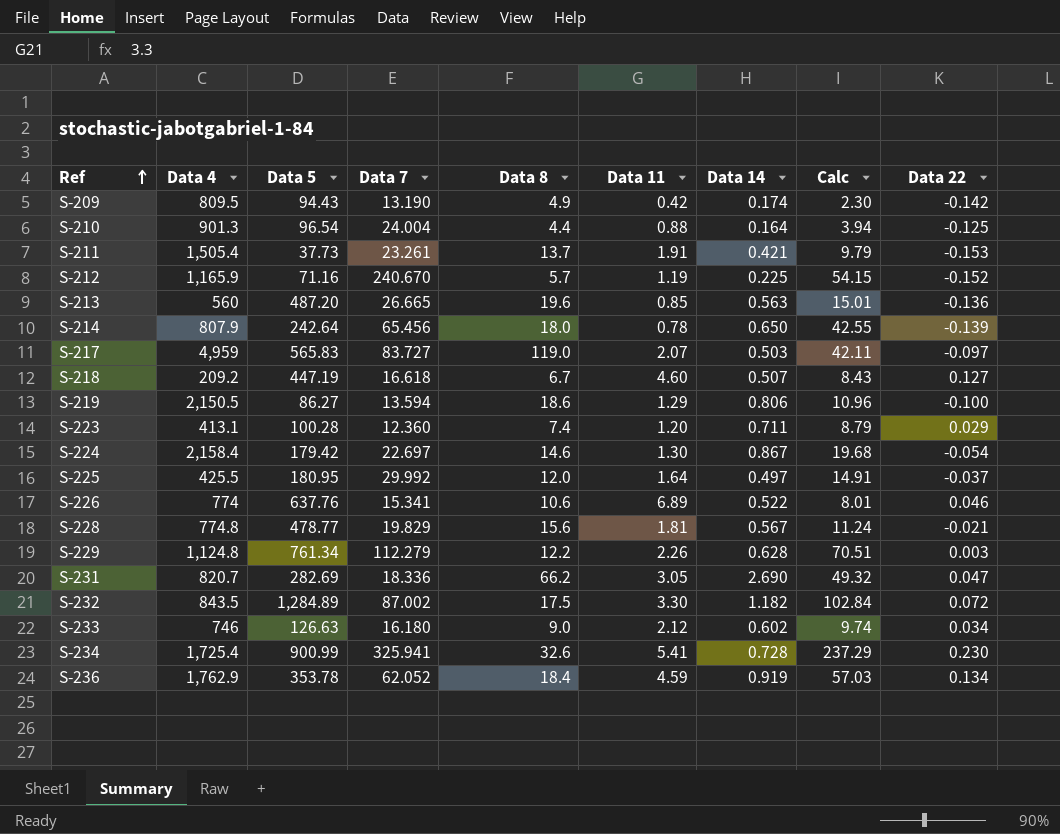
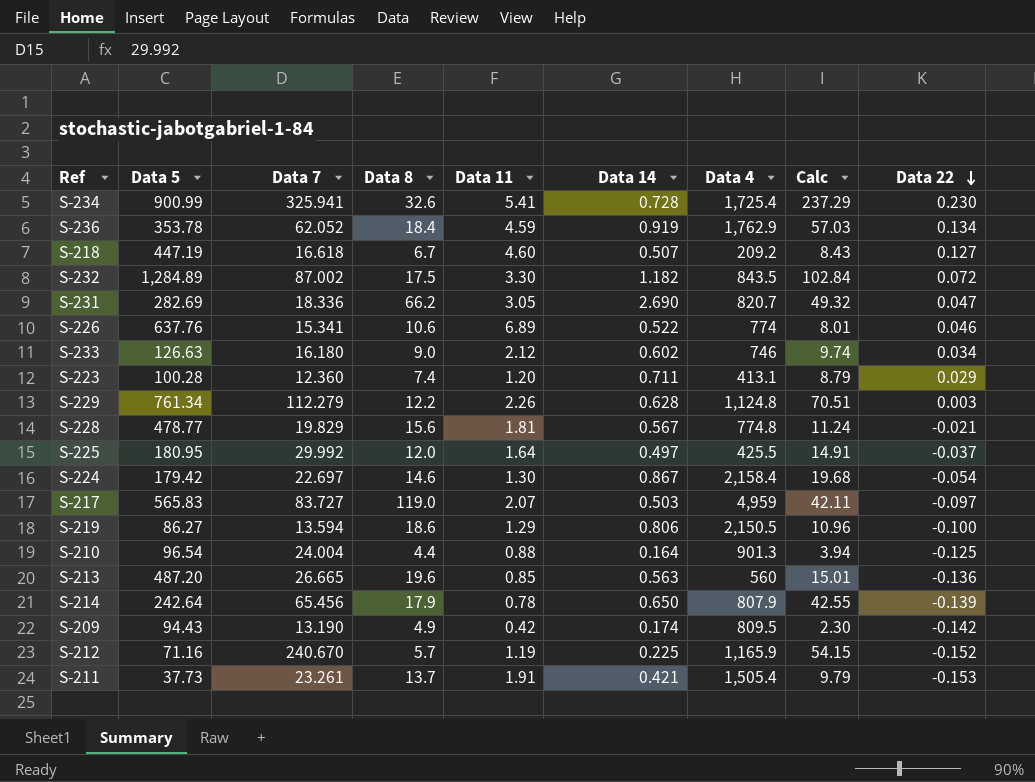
row order: Ref ascending -> Data 22 descending
column Data 4 | position: 2 -> 7
S-214 | Data 8: 18.0 -> 17.9

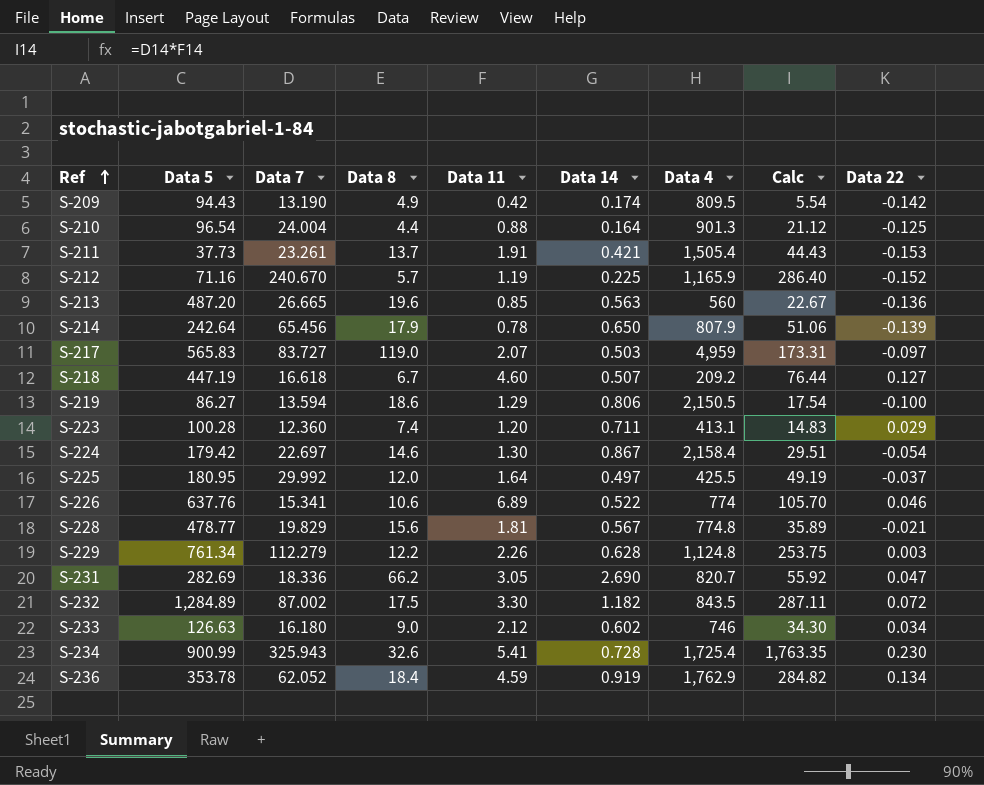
row order: Data 22 descending -> Ref ascending
column Calc | formula: [Data 7] * [Data 14] -> [Data 7] * [Data 11]
S-234 | Data 7: 325.941 -> 325.943

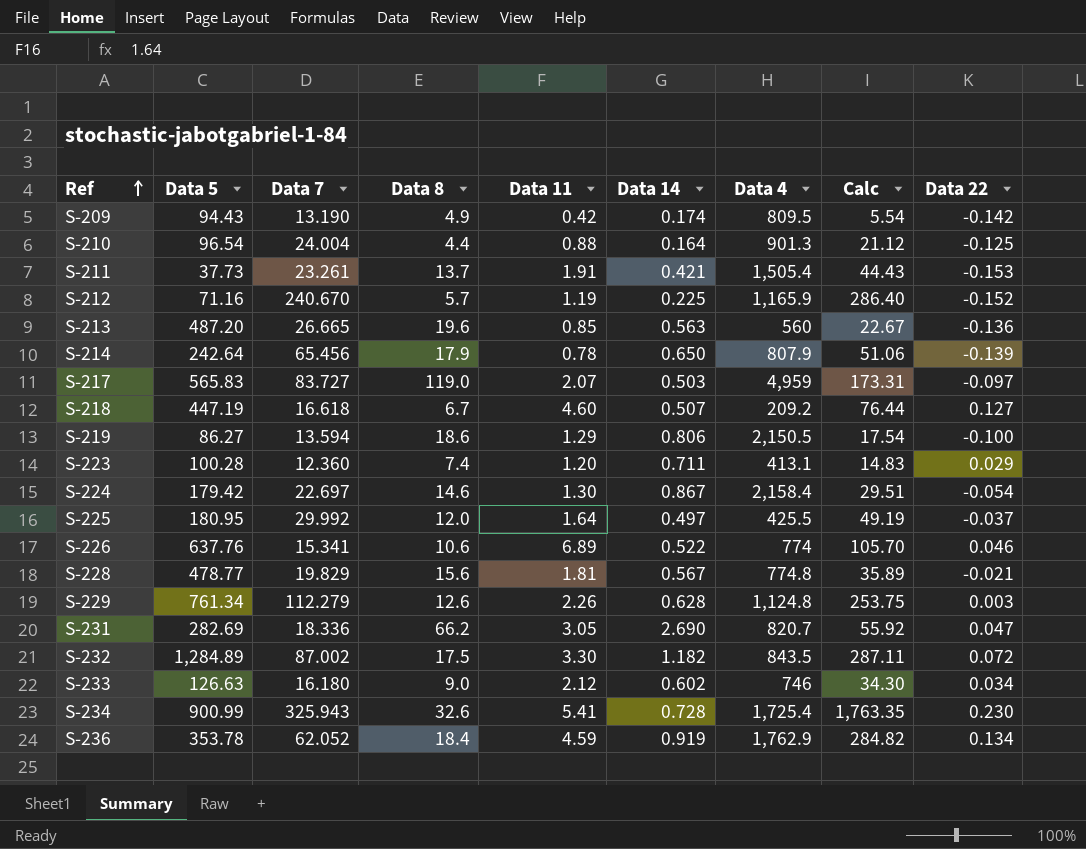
S-229 | Data 8: 12.2 -> 12.6

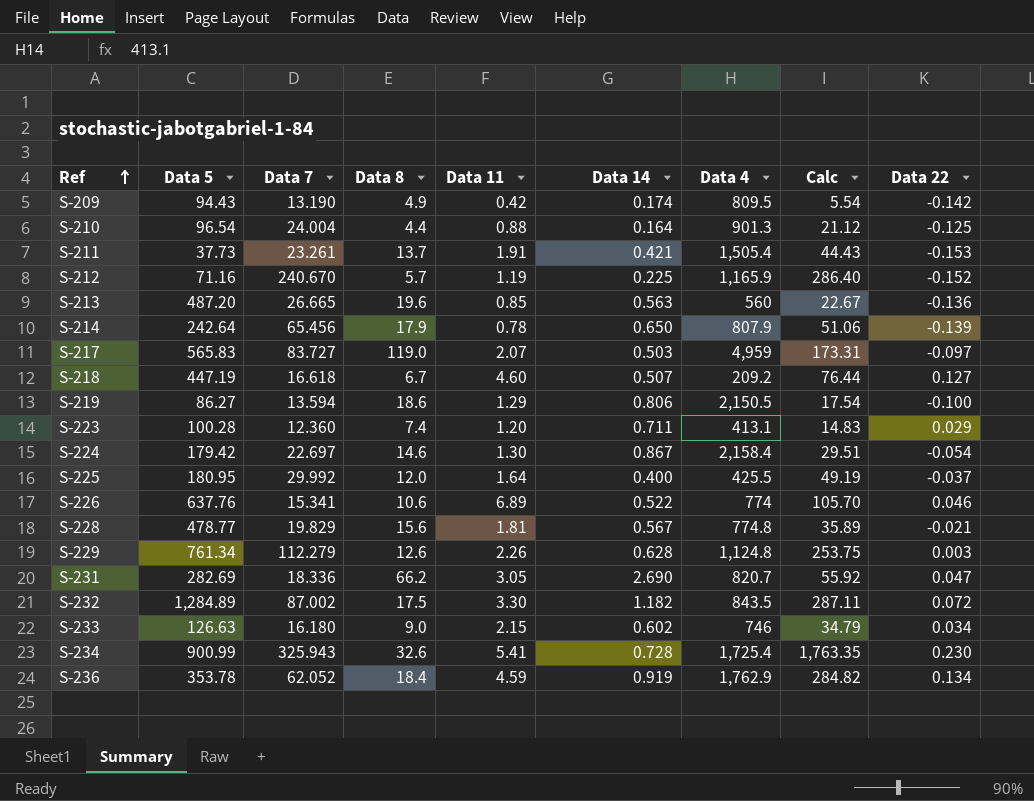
S-225 | Data 14: 0.497 -> 0.400
S-233 | Data 11: 2.12 -> 2.15
S-233 | Calc: 34.30 -> 34.79

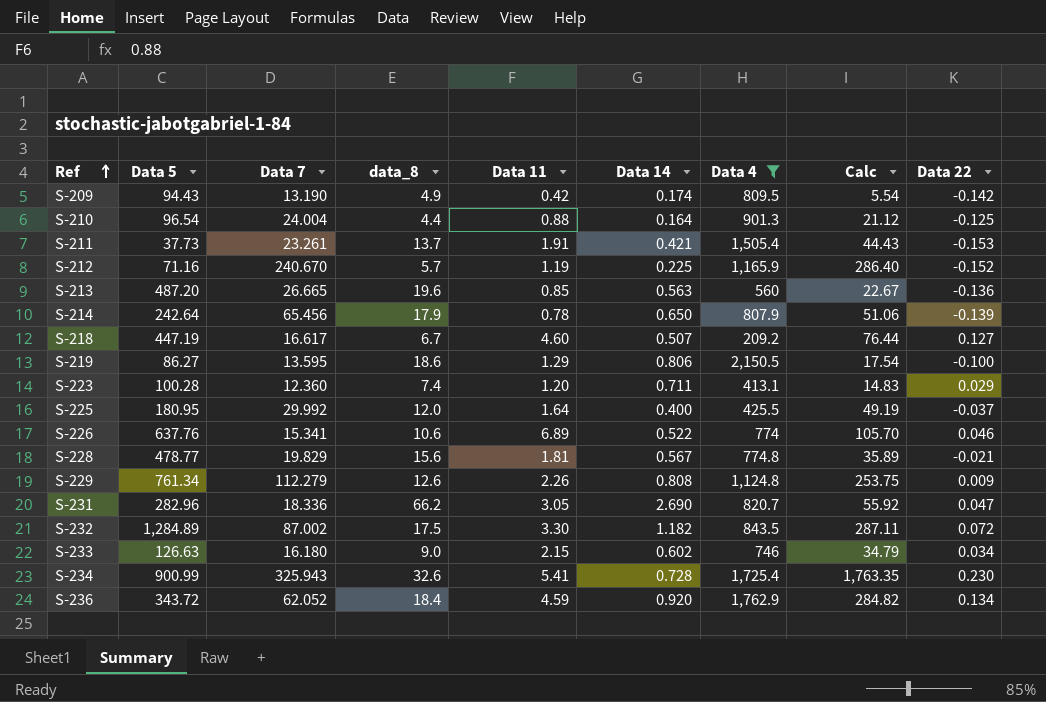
filter: none -> Data 4 <= 2,150.5
column name: Data 8 -> data_8
S-218 | Data 7: 16.618 -> 16.617
S-219 | Data 7: 13.594 -> 13.595
S-229 | Data 14: 0.628 -> 0.808
S-229 | Data 22: 0.003 -> 0.009
S-231 | Data 5: 282.69 -> 282.96
S-236 | Data 5: 353.78 -> 343.72
S-236 | Data 14: 0.919 -> 0.920

